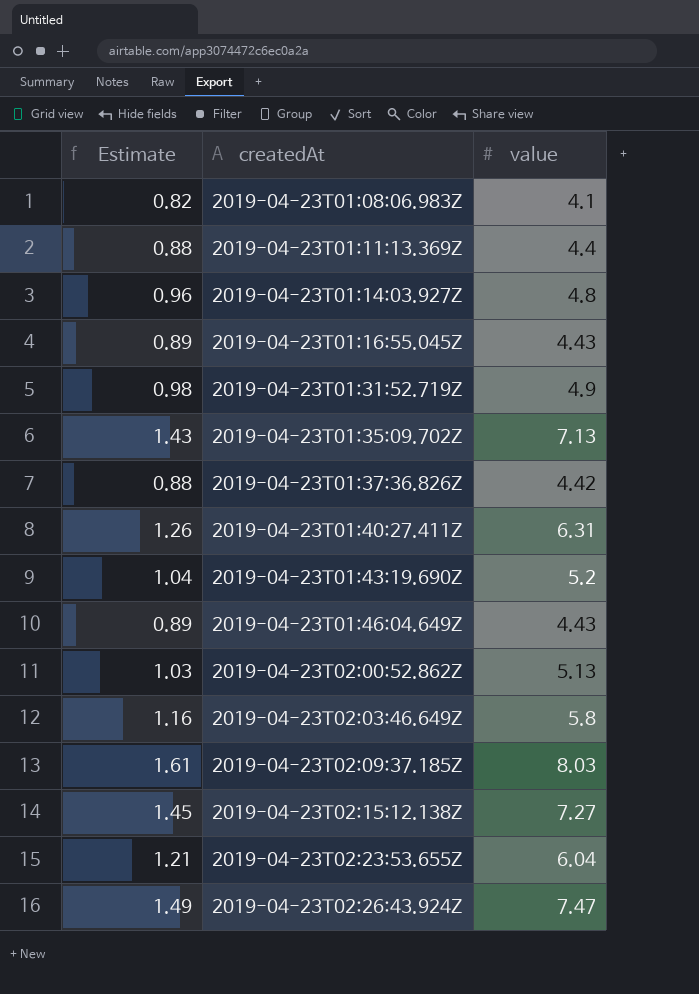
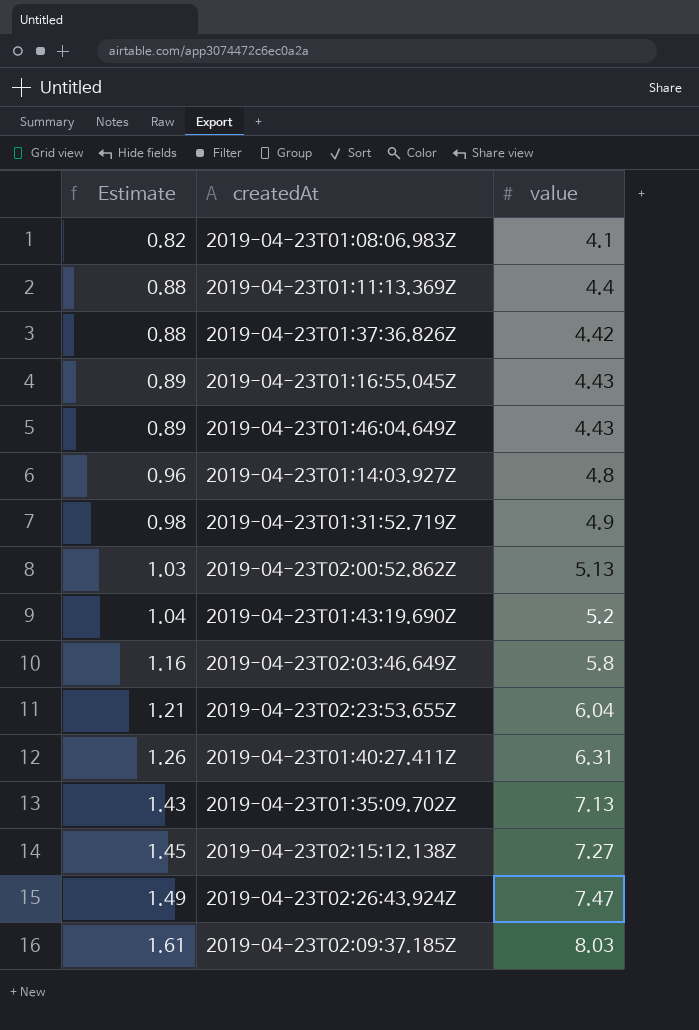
row order: createdAt ascending -> Estimate ascending

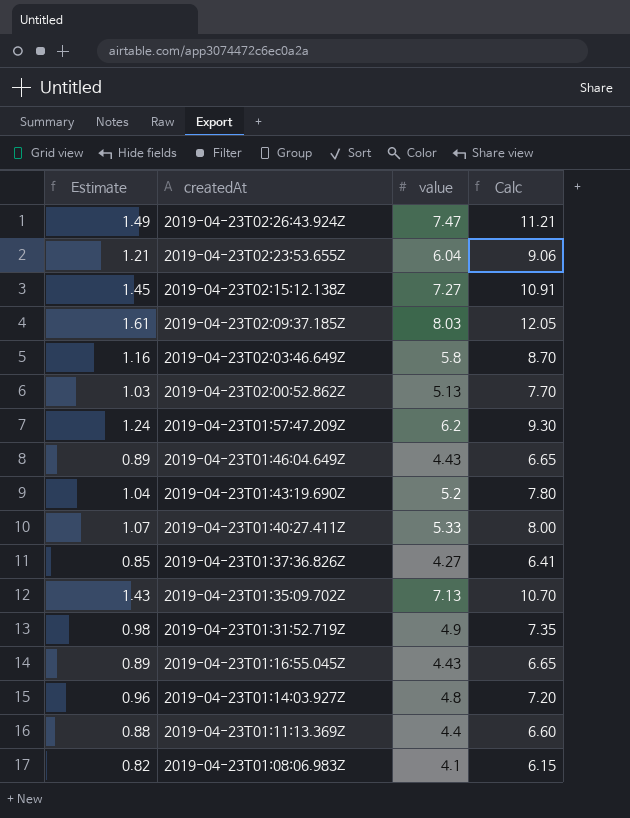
row order: Estimate ascending -> createdAt descending
column Calc | formula: none -> [value] * 1.5
row 2019-04-23T01:57:47.209Z: none -> 1.24 | 6.2 | 9.30
2019-04-23T01:40:27.411Z | Estimate: 1.26 -> 1.07
2019-04-23T01:40:27.411Z | value: 6.31 -> 5.33
2019-04-23T01:37:36.826Z | Estimate: 0.88 -> 0.85
2019-04-23T01:37:36.826Z | value: 4.42 -> 4.27

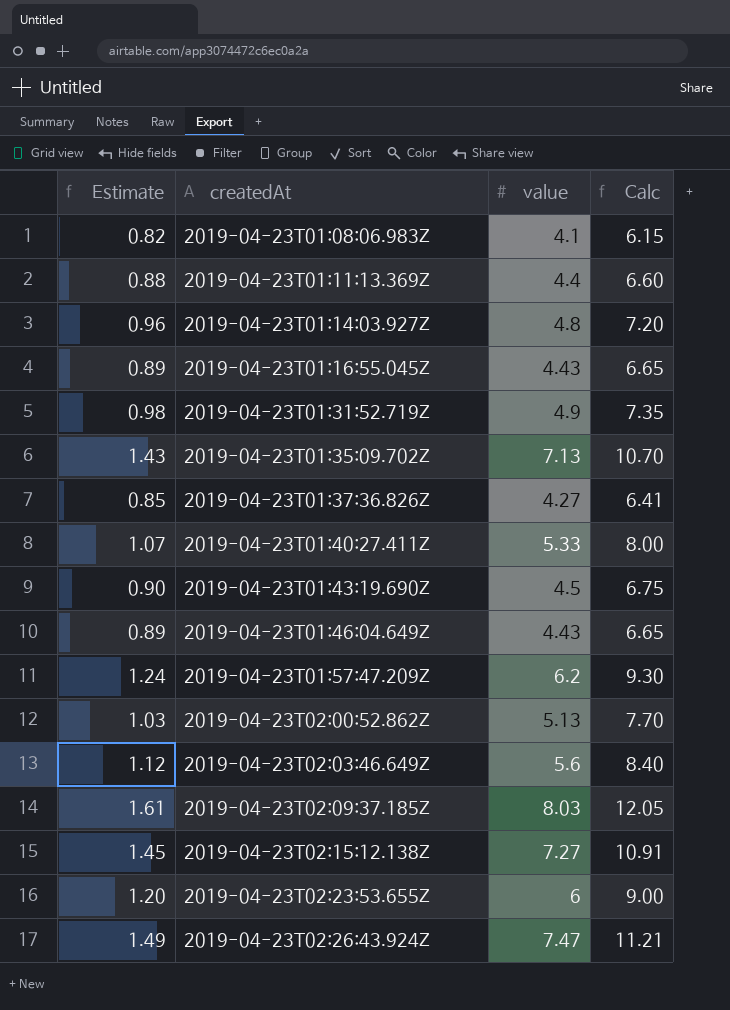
row order: createdAt descending -> createdAt ascending
2019-04-23T01:43:19.690Z | Estimate: 1.04 -> 0.90
2019-04-23T01:43:19.690Z | value: 5.2 -> 4.5
2019-04-23T01:43:19.690Z | Calc: 7.80 -> 6.75
2019-04-23T02:03:46.649Z | Estimate: 1.16 -> 1.12
2019-04-23T02:03:46.649Z | value: 5.8 -> 5.6
2019-04-23T02:03:46.649Z | Calc: 8.70 -> 8.40
2019-04-23T02:23:53.655Z | Estimate: 1.21 -> 1.20
2019-04-23T02:23:53.655Z | value: 6.04 -> 6
2019-04-23T02:23:53.655Z | Calc: 9.06 -> 9.00

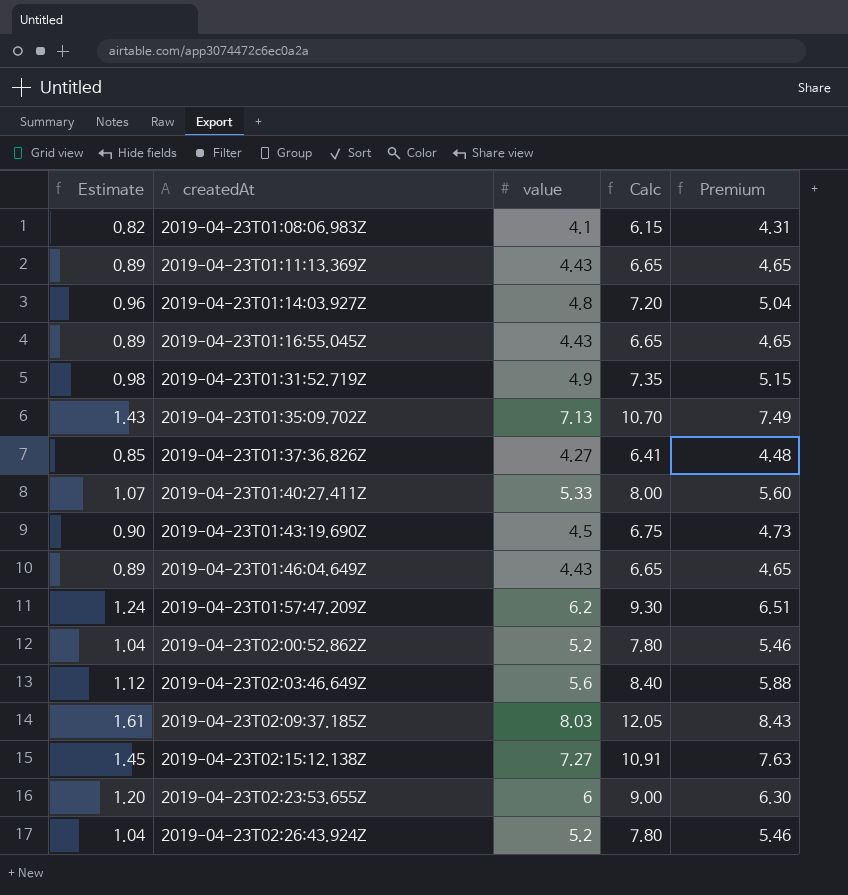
column Premium | formula: none -> [value] * 1.05
2019-04-23T01:11:13.369Z | Estimate: 0.88 -> 0.89
2019-04-23T01:11:13.369Z | value: 4.4 -> 4.43
2019-04-23T01:11:13.369Z | Calc: 6.60 -> 6.65
2019-04-23T02:00:52.862Z | Estimate: 1.03 -> 1.04
2019-04-23T02:00:52.862Z | value: 5.13 -> 5.2
2019-04-23T02:00:52.862Z | Calc: 7.70 -> 7.80
2019-04-23T02:26:43.924Z | Estimate: 1.49 -> 1.04
2019-04-23T02:26:43.924Z | value: 7.47 -> 5.2
2019-04-23T02:26:43.924Z | Calc: 11.21 -> 7.80

